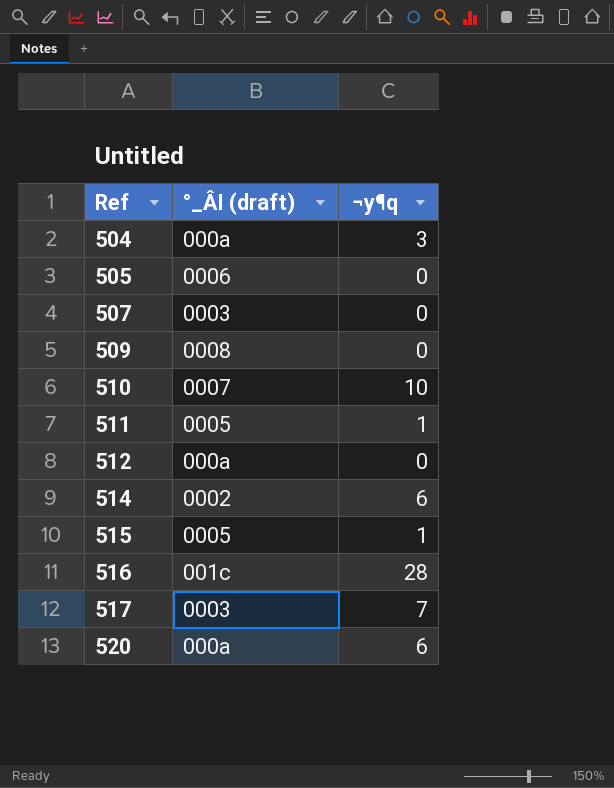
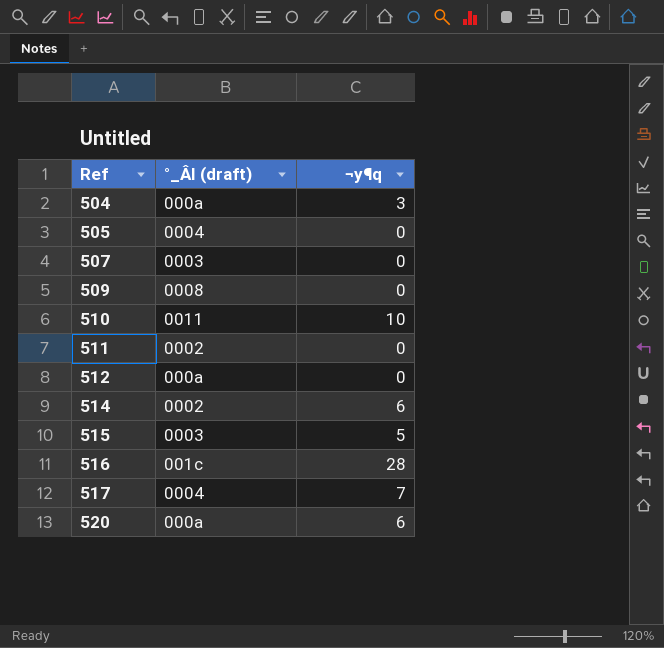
505 | °_ÂI (draft): 0006 -> 0004
510 | °_ÂI (draft): 0007 -> 0011
511 | °_ÂI (draft): 0005 -> 0002
511 | ¬y¶q: 1 -> 0
515 | °_ÂI (draft): 0005 -> 0003
515 | ¬y¶q: 1 -> 5
517 | °_ÂI (draft): 0003 -> 0004

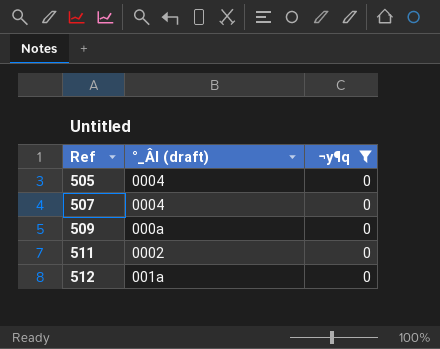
filter: none -> ¬y¶q = 0
507 | °_ÂI (draft): 0003 -> 0004
509 | °_ÂI (draft): 0008 -> 000a
512 | °_ÂI (draft): 000a -> 001a

